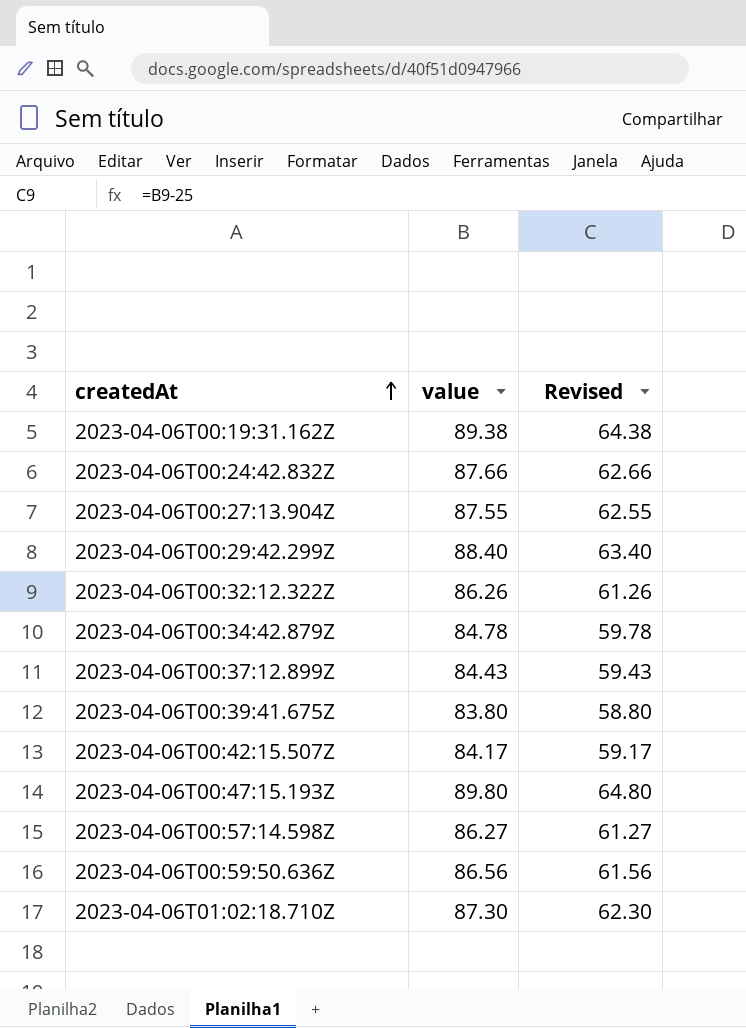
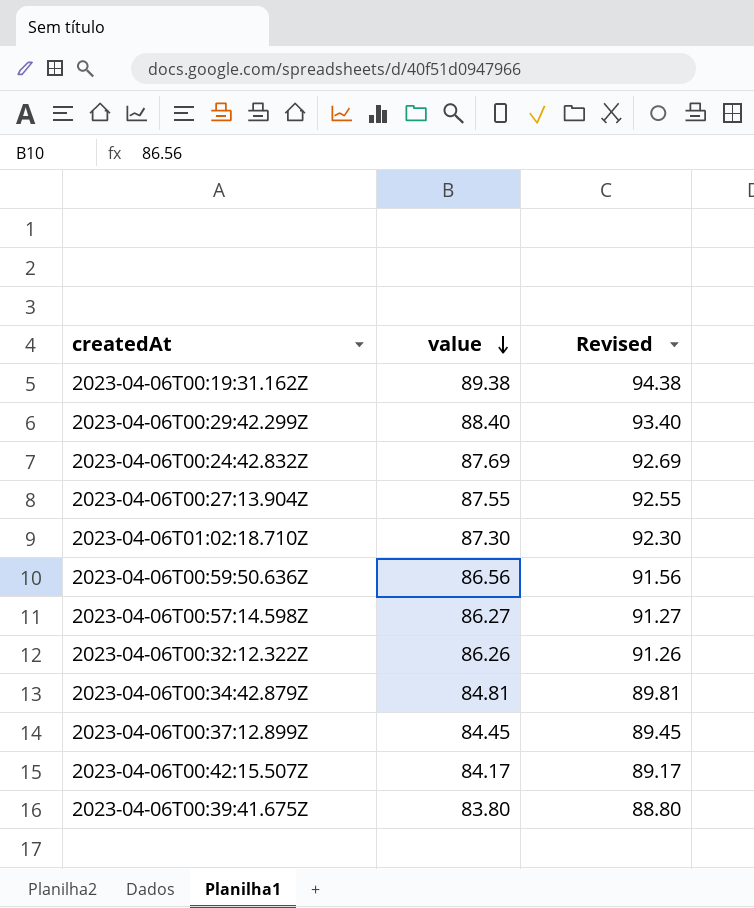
row order: createdAt ascending -> value descending
column Revised | formula: [value] - 25 -> [value] + 5
row 2023-04-06T00:47:15.193Z: 89.80 | 64.80 -> none
2023-04-06T00:24:42.832Z | value: 87.66 -> 87.69
2023-04-06T00:34:42.879Z | value: 84.78 -> 84.81
2023-04-06T00:37:12.899Z | value: 84.43 -> 84.45

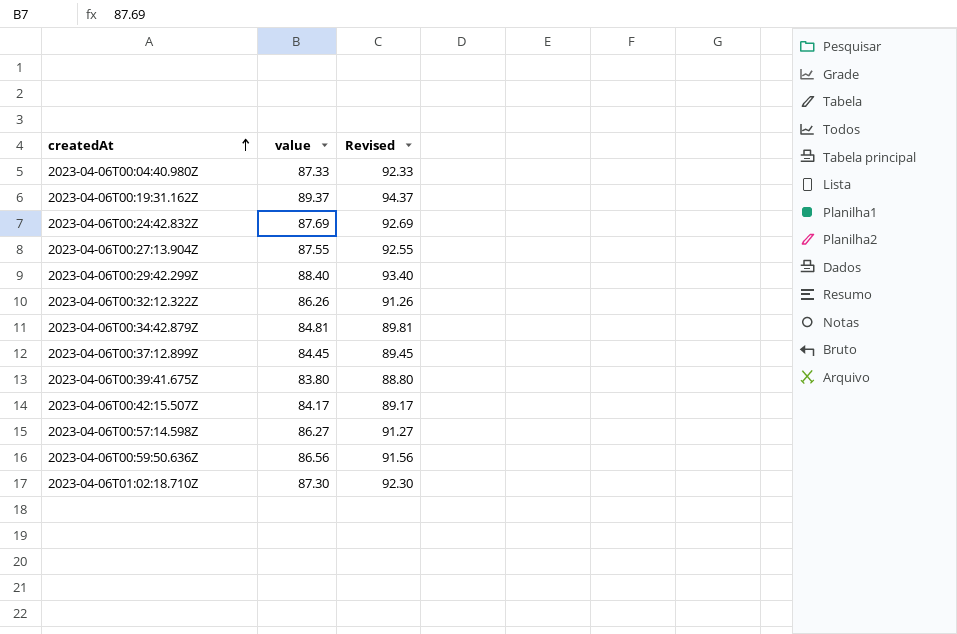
row order: value descending -> createdAt ascending
row 2023-04-06T00:04:40.980Z: none -> 87.33 | 92.33
2023-04-06T00:19:31.162Z | value: 89.38 -> 89.37
2023-04-06T00:19:31.162Z | Revised: 94.38 -> 94.37

